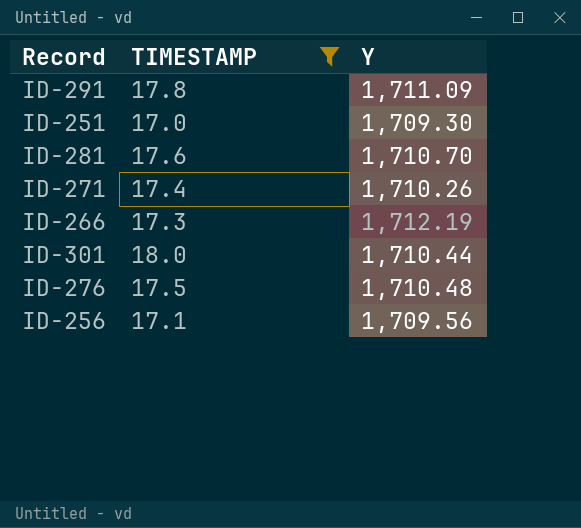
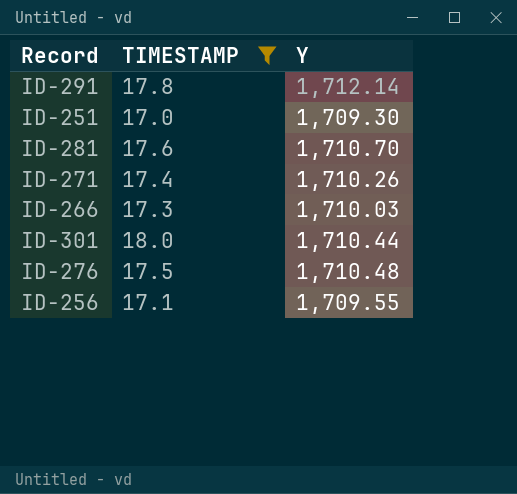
ID-291 | Y: 1,711.09 -> 1,712.14
ID-266 | Y: 1,712.19 -> 1,710.03
ID-256 | Y: 1,709.56 -> 1,709.55

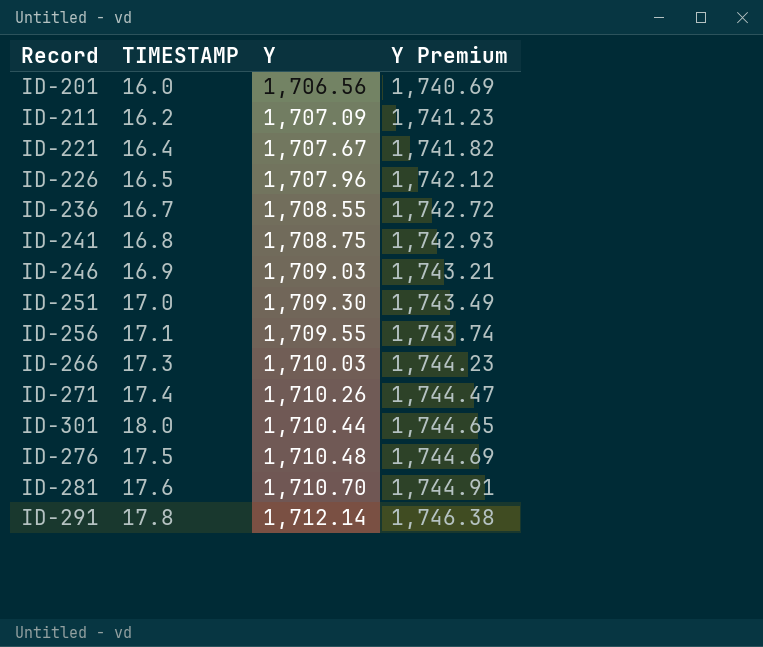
filter: TIMESTAMP >= 17.0 -> none
row order: none -> Y ascending
column Y Premium | formula: none -> [Y] * 1.02

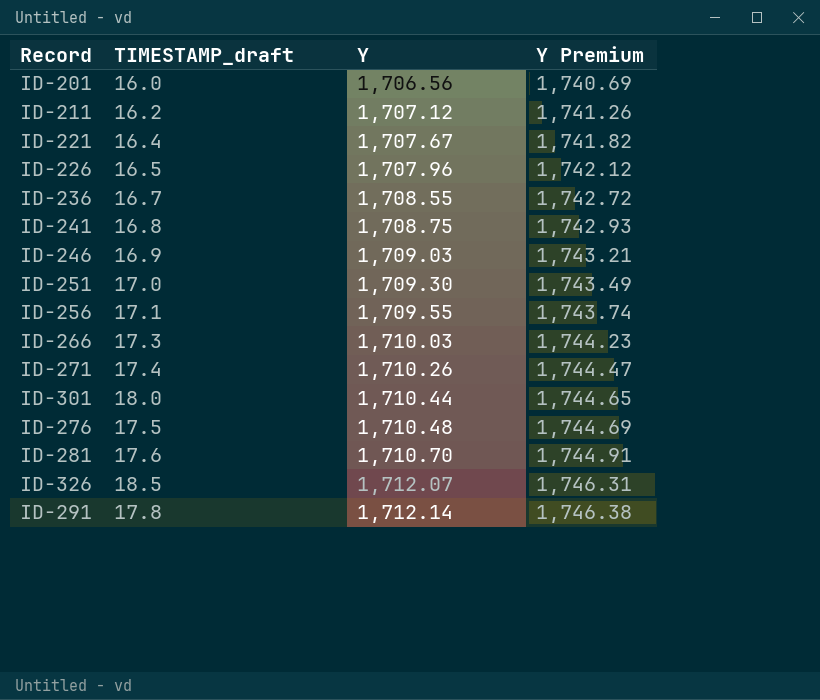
column name: TIMESTAMP -> TIMESTAMP_draft
ID-211 | Y: 1,707.09 -> 1,707.12
ID-211 | Y Premium: 1,741.23 -> 1,741.26
row ID-326: none -> 18.5 | 1,712.07 | 1,746.31

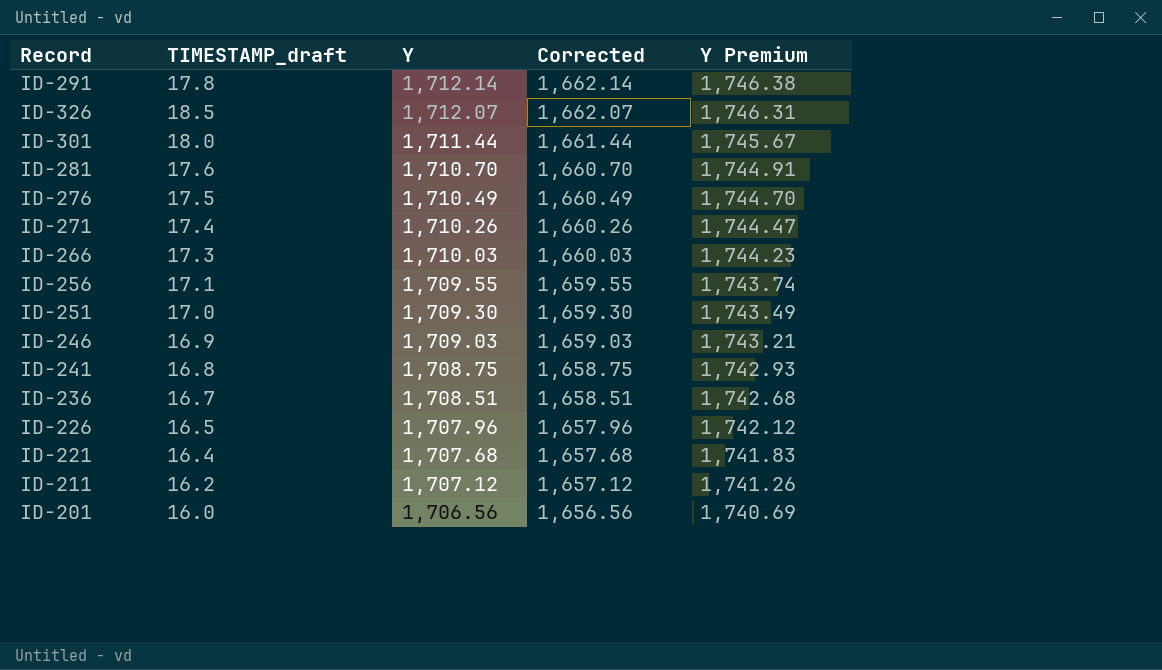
row order: Y ascending -> Y descending
column Corrected | formula: none -> [Y] - 50
ID-301 | Y: 1,710.44 -> 1,711.44
ID-301 | Y Premium: 1,744.65 -> 1,745.67
ID-276 | Y: 1,710.48 -> 1,710.49
ID-276 | Y Premium: 1,744.69 -> 1,744.70
ID-236 | Y: 1,708.55 -> 1,708.51
ID-236 | Y Premium: 1,742.72 -> 1,742.68
ID-221 | Y: 1,707.67 -> 1,707.68
ID-221 | Y Premium: 1,741.82 -> 1,741.83

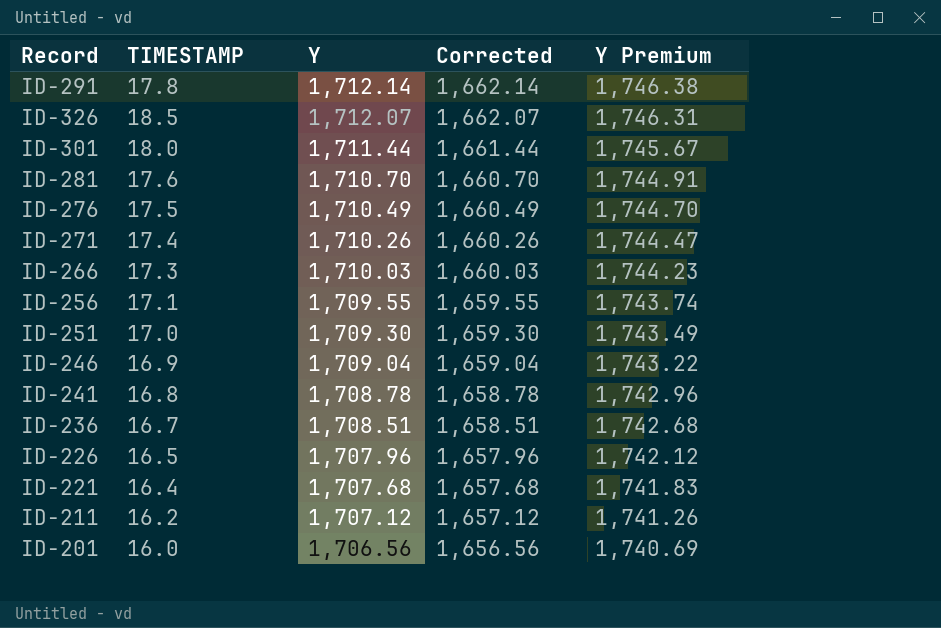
column name: TIMESTAMP_draft -> TIMESTAMP
ID-246 | Y: 1,709.03 -> 1,709.04
ID-246 | Corrected: 1,659.03 -> 1,659.04
ID-246 | Y Premium: 1,743.21 -> 1,743.22
ID-241 | Y: 1,708.75 -> 1,708.78
ID-241 | Corrected: 1,658.75 -> 1,658.78
ID-241 | Y Premium: 1,742.93 -> 1,742.96

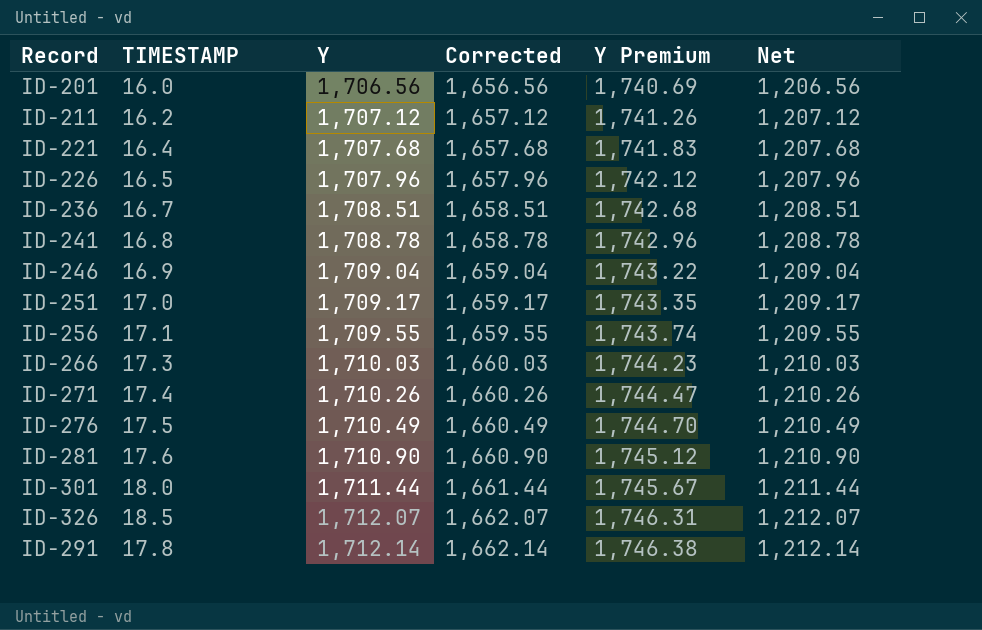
row order: Y descending -> Y ascending
column Net | formula: none -> [Y] - 500
ID-251 | Y: 1,709.30 -> 1,709.17
ID-251 | Corrected: 1,659.30 -> 1,659.17
ID-251 | Y Premium: 1,743.49 -> 1,743.35
ID-281 | Y: 1,710.70 -> 1,710.90
ID-281 | Corrected: 1,660.70 -> 1,660.90
ID-281 | Y Premium: 1,744.91 -> 1,745.12

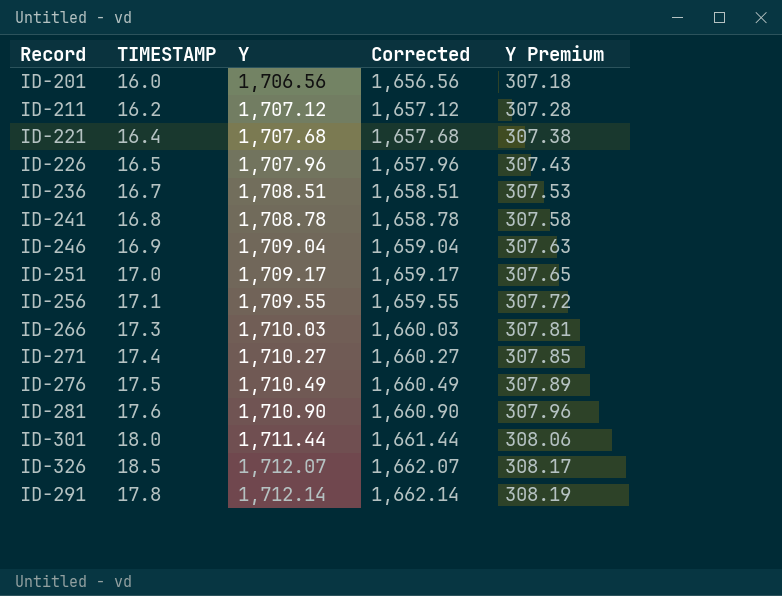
column Net | formula: [Y] - 500 -> none
column Y Premium | formula: [Y] * 1.02 -> [Y] * 0.18
ID-271 | Y: 1,710.26 -> 1,710.27
ID-271 | Corrected: 1,660.26 -> 1,660.27

